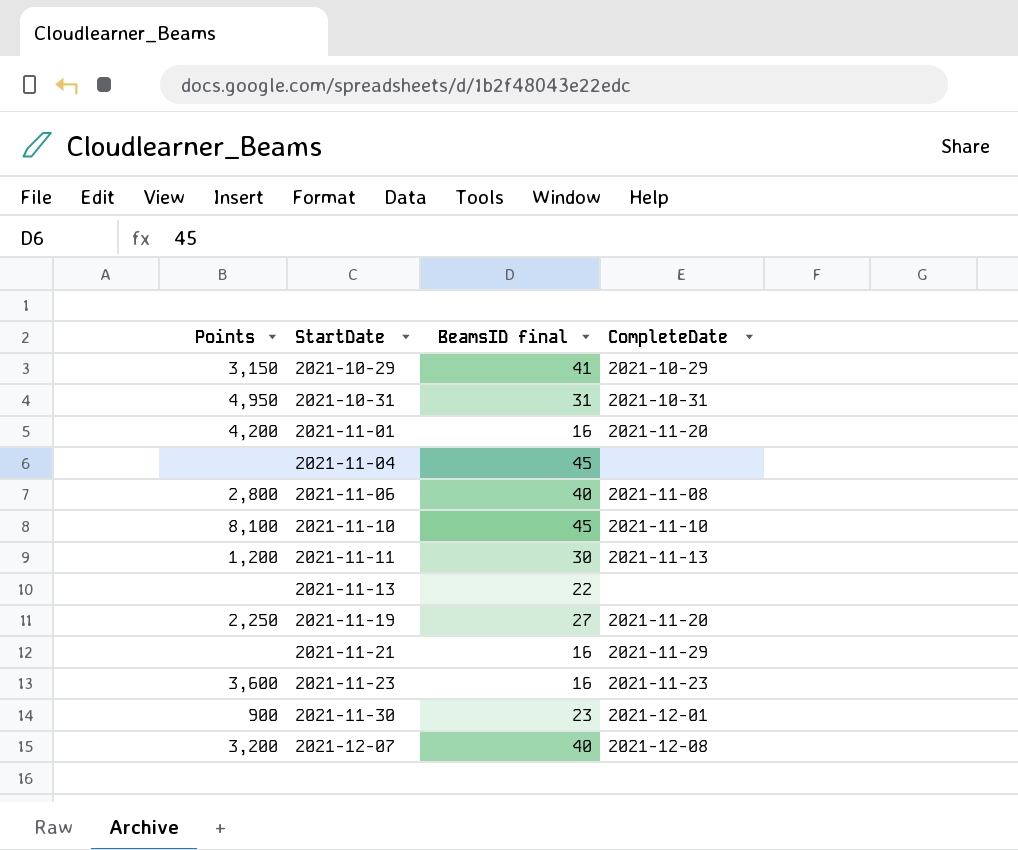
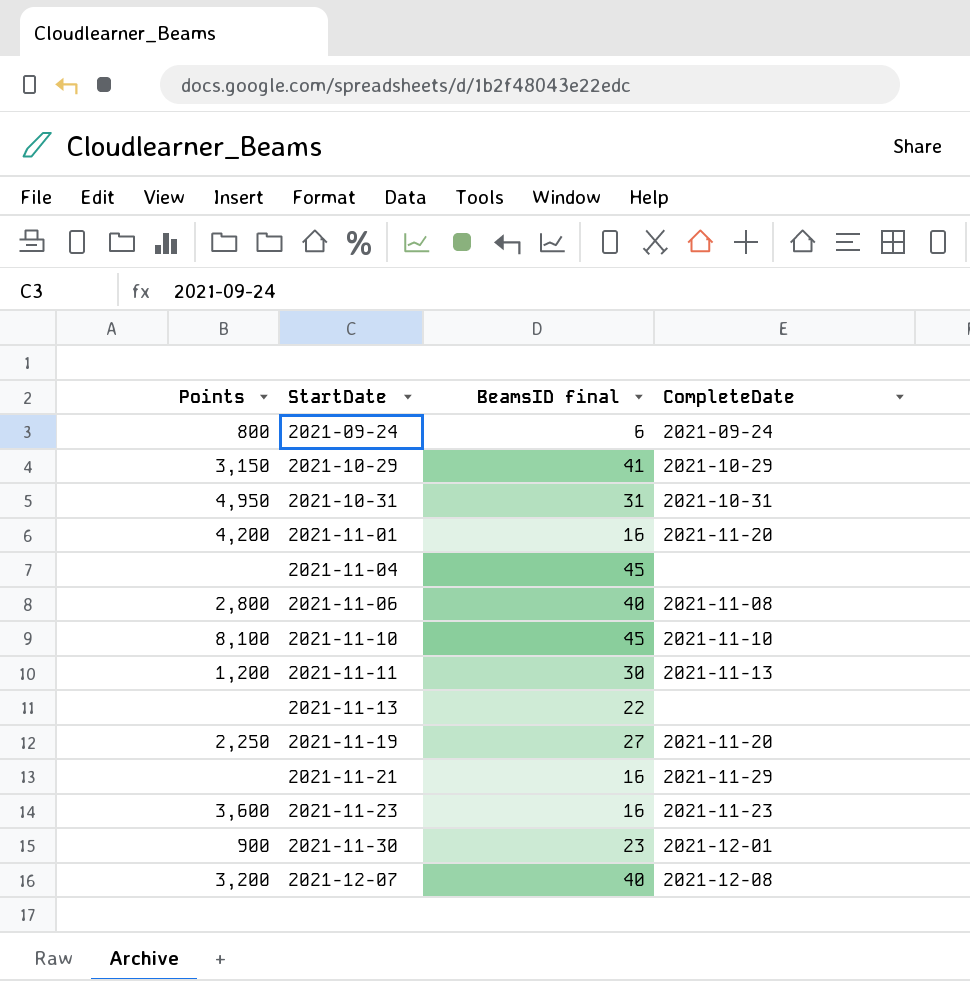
row 2021-09-24: none -> 800 | 6 | 2021-09-24

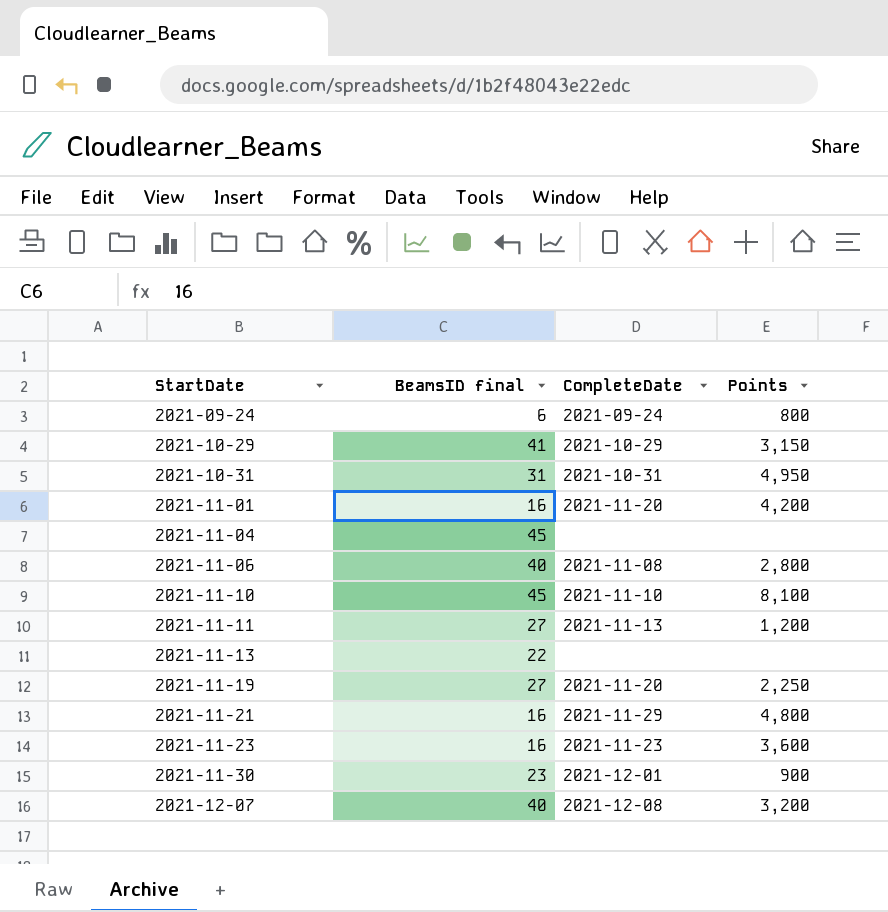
column Points | position: 1 -> 4
2021-11-11 | BeamsID final: 30 -> 27
2021-11-21 | Points: none -> 4,800

